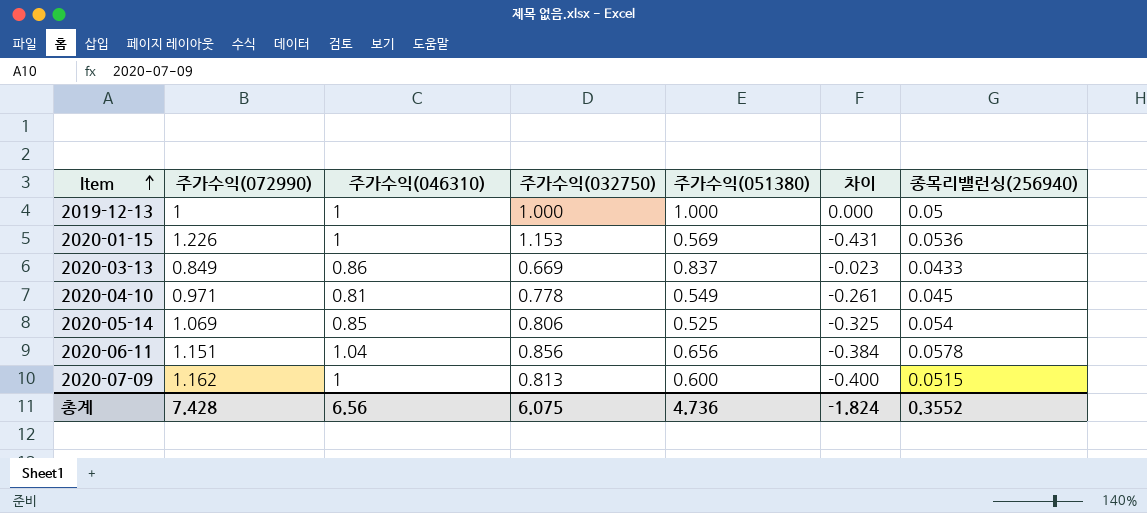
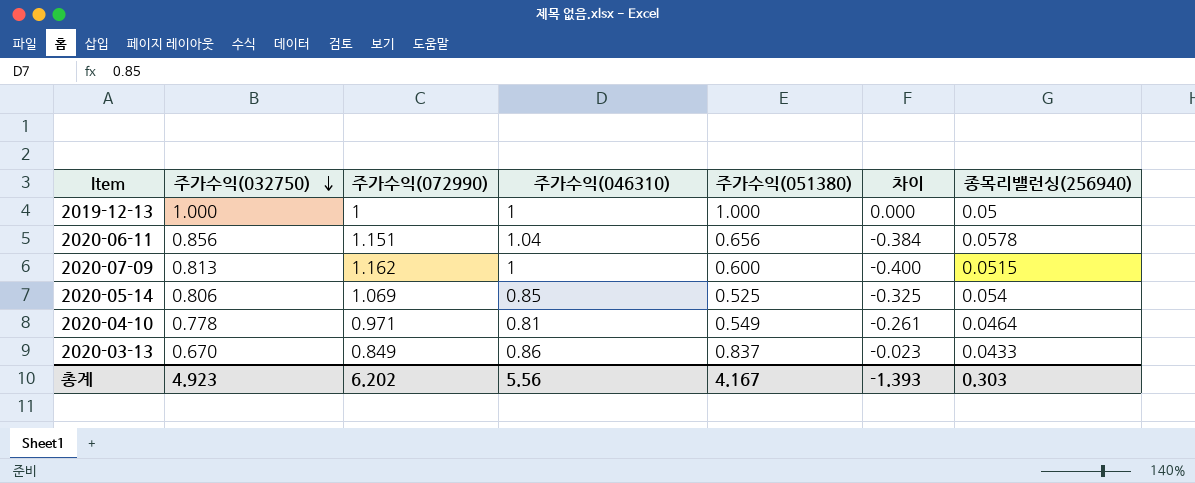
row order: Item ascending -> 주가수익(032750) descending
column 주가수익(032750) | position: 4 -> 2
row 2020-01-15: 1.226 | 1 | 1.153 | 0.569 | -0.431 | 0.0536 -> none
2020-04-10 | 종목리밸런싱(256940): 0.045 -> 0.0464
2020-03-13 | 주가수익(032750): 0.669 -> 0.670
총계 | 주가수익(032750): 6.075 -> 4.923
총계 | 주가수익(072990): 7.428 -> 6.202
총계 | 주가수익(046310): 6.56 -> 5.56
총계 | 주가수익(051380): 4.736 -> 4.167
총계 | 차이: -1.824 -> -1.393
총계 | 종목리밸런싱(256940): 0.3552 -> 0.303

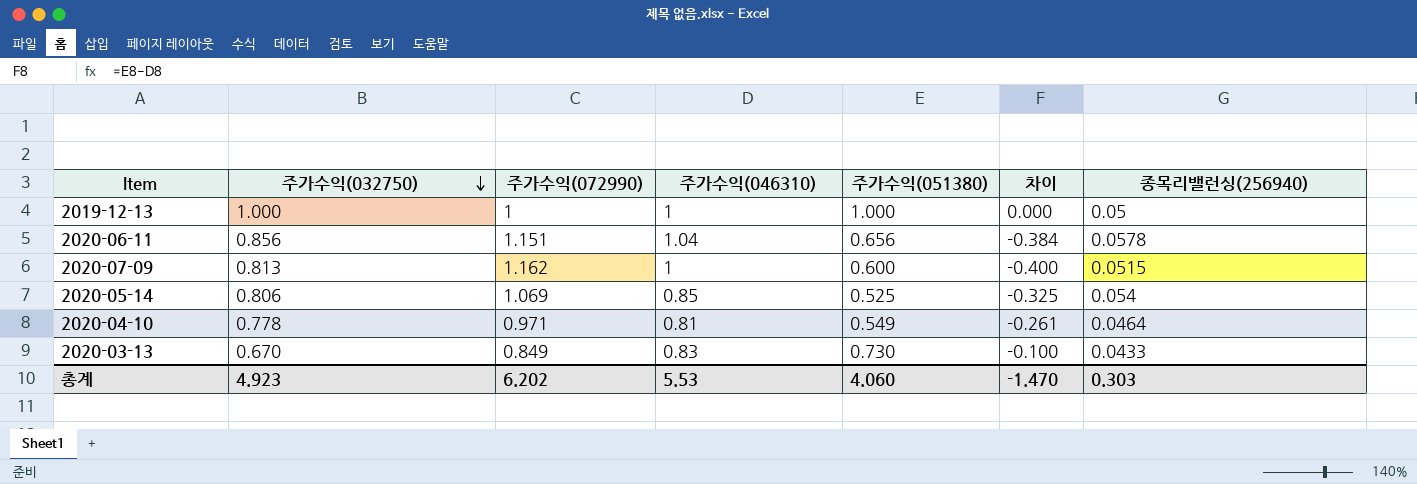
2020-03-13 | 주가수익(046310): 0.86 -> 0.83
2020-03-13 | 주가수익(051380): 0.837 -> 0.730
2020-03-13 | 차이: -0.023 -> -0.100
총계 | 주가수익(046310): 5.56 -> 5.53
총계 | 주가수익(051380): 4.167 -> 4.060
총계 | 차이: -1.393 -> -1.470

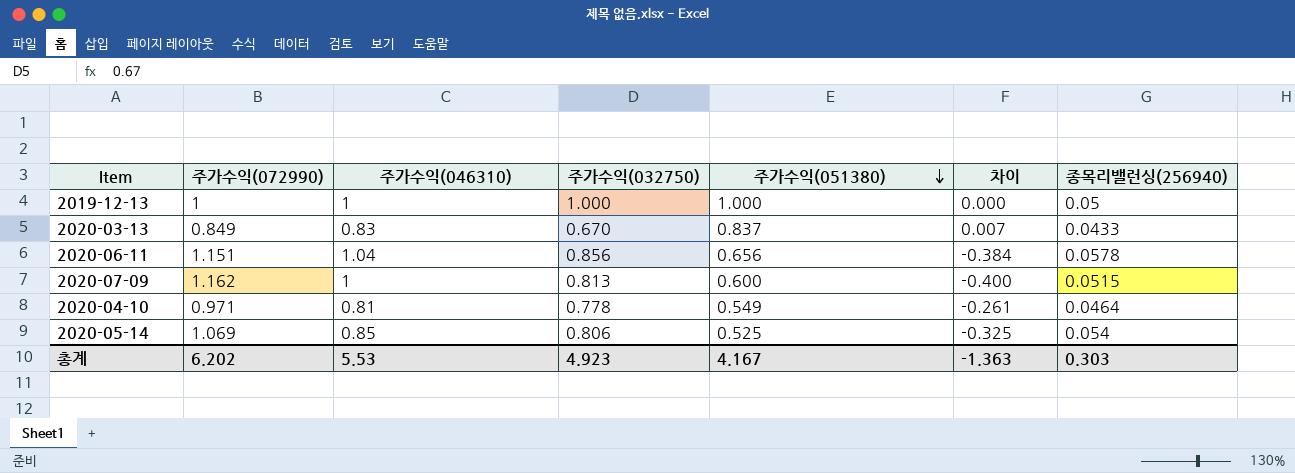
row order: 주가수익(032750) descending -> 주가수익(051380) descending
column 주가수익(032750) | position: 2 -> 4
2020-03-13 | 주가수익(051380): 0.730 -> 0.837
2020-03-13 | 차이: -0.100 -> 0.007
총계 | 주가수익(051380): 4.060 -> 4.167
총계 | 차이: -1.470 -> -1.363

